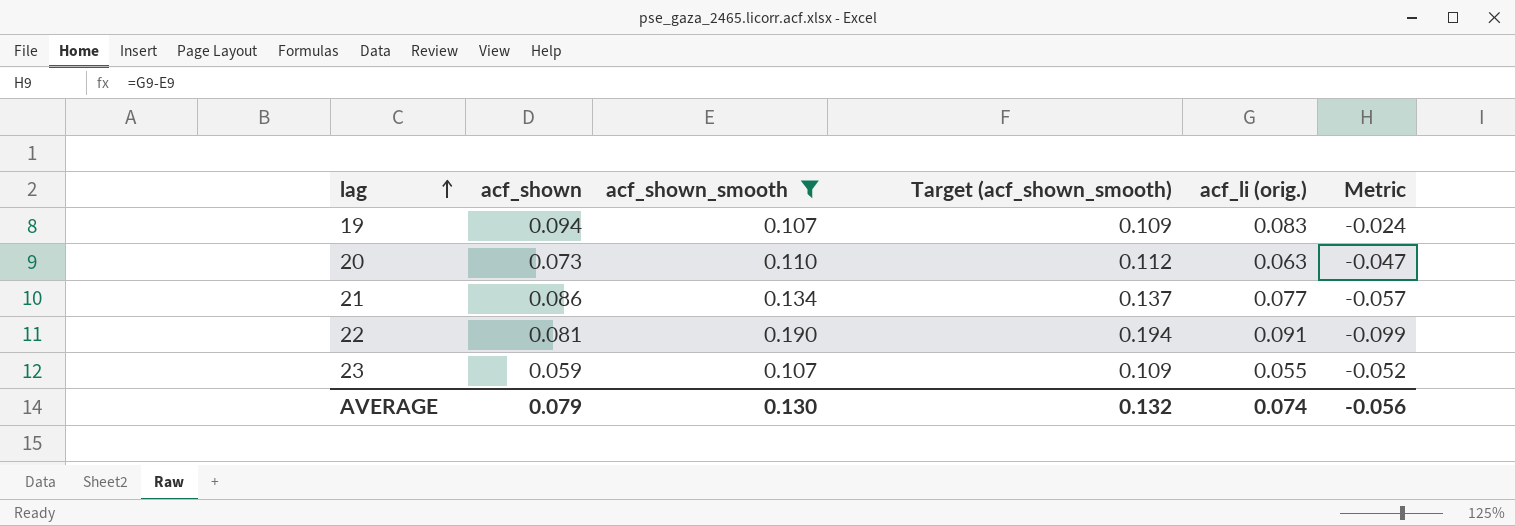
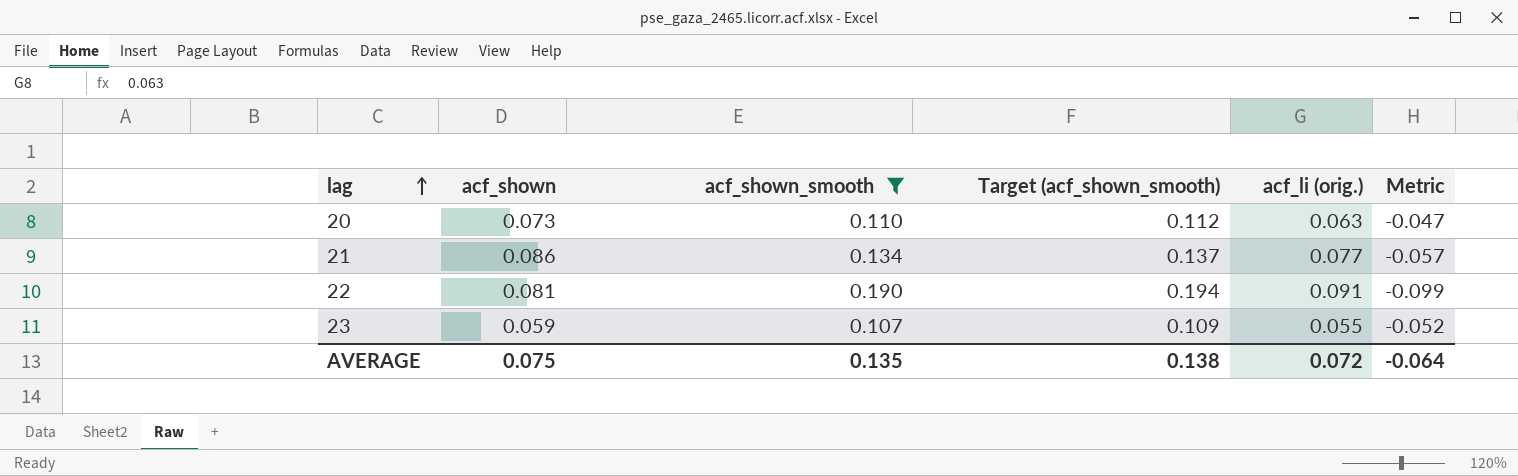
row 19: 0.094 | 0.107 | 0.109 | 0.083 | -0.024 -> none
AVERAGE | acf_shown: 0.079 -> 0.075
AVERAGE | acf_shown_smooth: 0.130 -> 0.135
AVERAGE | Target (acf_shown_smooth): 0.132 -> 0.138
AVERAGE | acf_li (orig.): 0.074 -> 0.072
AVERAGE | Metric: -0.056 -> -0.064

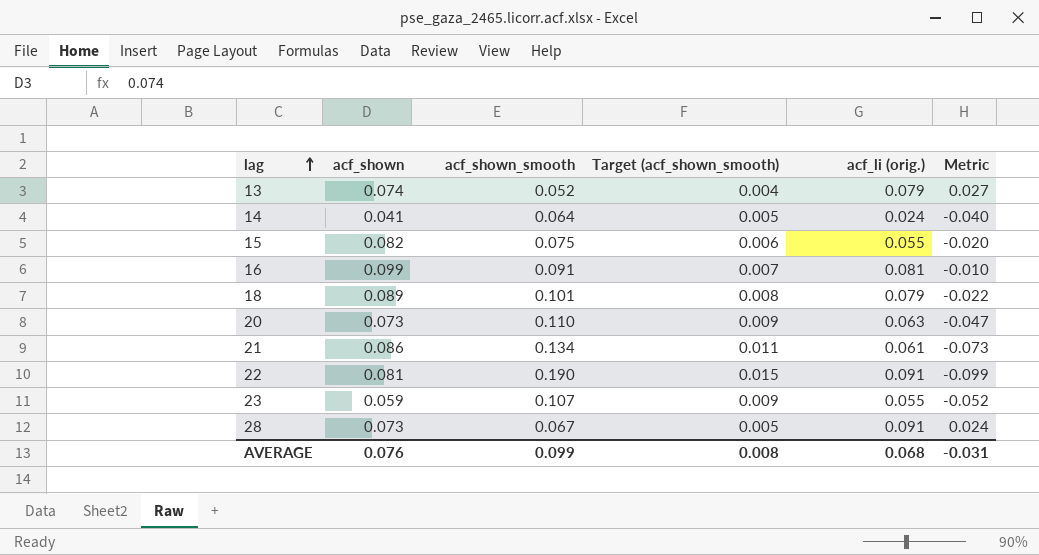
filter: acf_shown_smooth >= 0.107 -> none
column Target (acf_shown_smooth) | formula: [acf_shown_smooth] * 1.02 -> [acf_shown_smooth] * 0.08
21 | acf_li (orig.): 0.077 -> 0.061
21 | Metric: -0.057 -> -0.073
AVERAGE | acf_shown: 0.075 -> 0.076
AVERAGE | acf_shown_smooth: 0.135 -> 0.099
AVERAGE | Target (acf_shown_smooth): 0.138 -> 0.008
AVERAGE | acf_li (orig.): 0.072 -> 0.068
AVERAGE | Metric: -0.064 -> -0.031

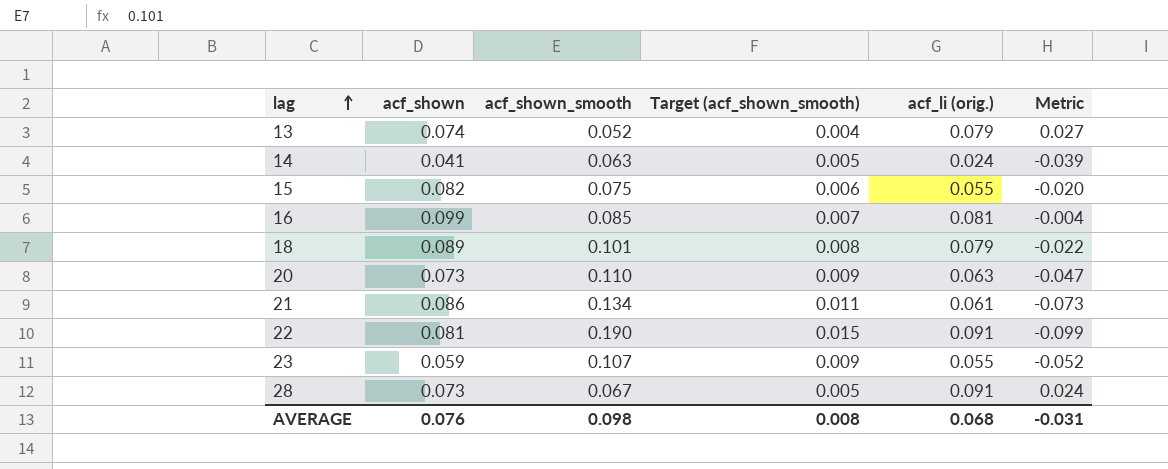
14 | acf_shown_smooth: 0.064 -> 0.063
14 | Metric: -0.040 -> -0.039
16 | acf_shown_smooth: 0.091 -> 0.085
16 | Metric: -0.010 -> -0.004
AVERAGE | acf_shown_smooth: 0.099 -> 0.098

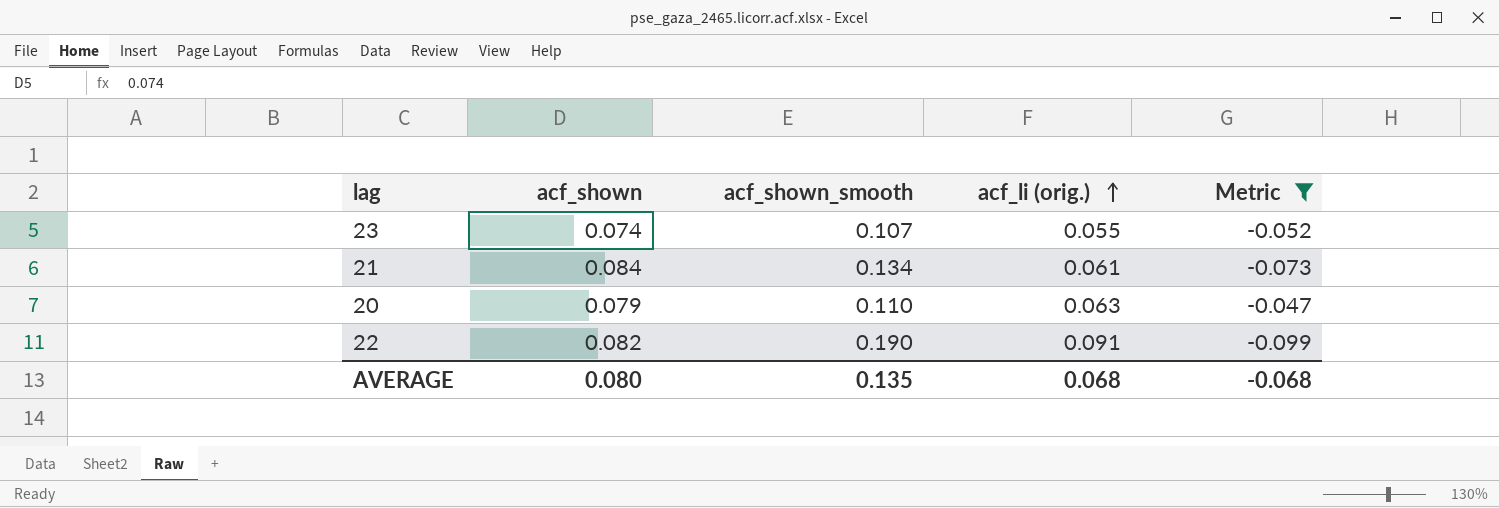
filter: none -> Metric <= -0.047
row order: lag ascending -> acf_li (orig.) ascending
column Target (acf_shown_smooth) | formula: [acf_shown_smooth] * 0.08 -> none
23 | acf_shown: 0.059 -> 0.074
21 | acf_shown: 0.086 -> 0.084
20 | acf_shown: 0.073 -> 0.079
22 | acf_shown: 0.081 -> 0.082
AVERAGE | acf_shown: 0.076 -> 0.080
AVERAGE | acf_shown_smooth: 0.098 -> 0.135
AVERAGE | Metric: -0.031 -> -0.068

